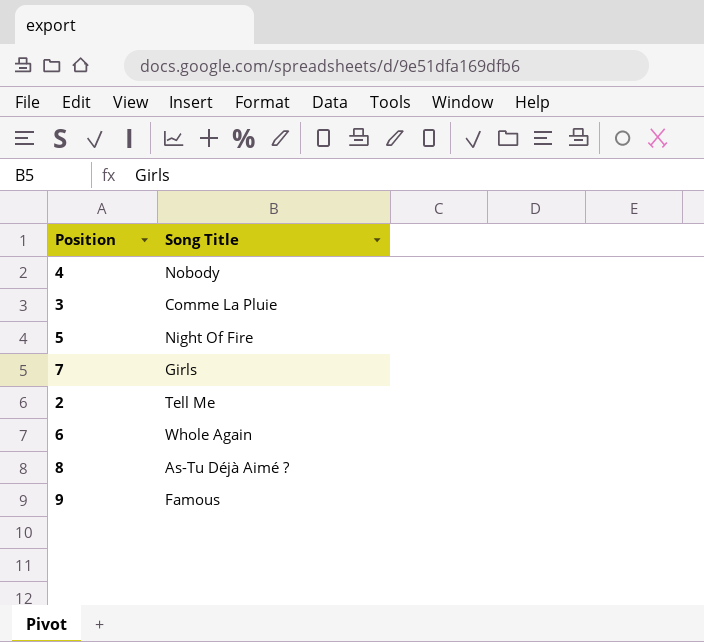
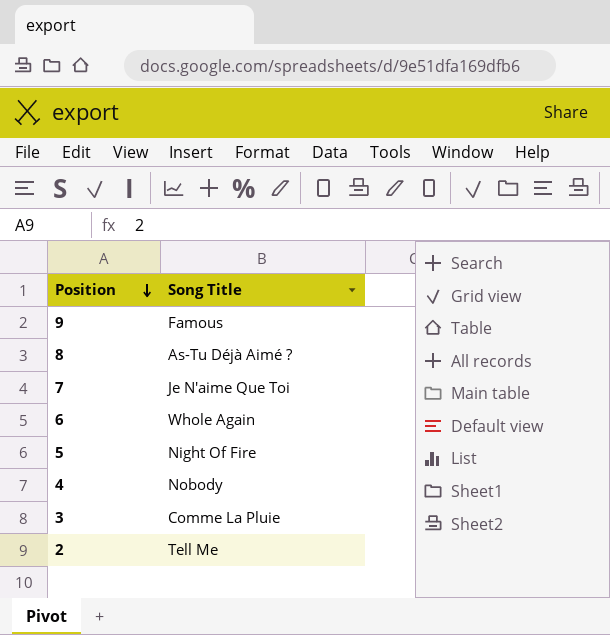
row order: none -> Position descending
7 | Song Title: Girls -> Je N'aime Que Toi

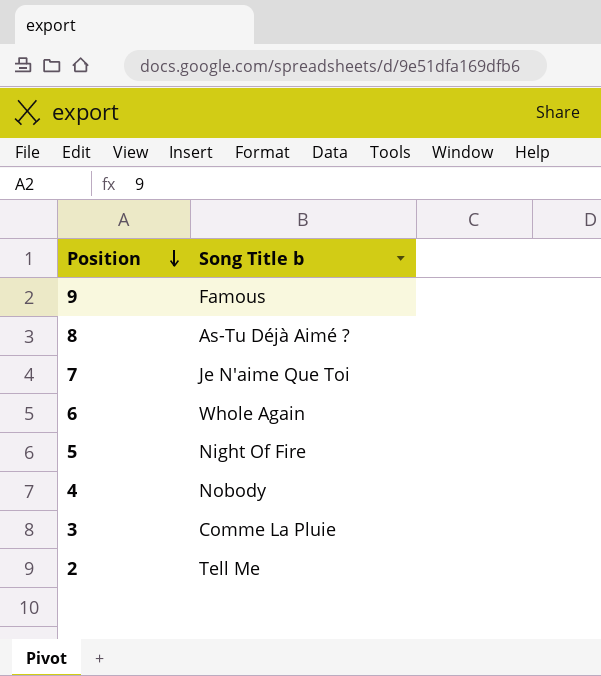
column name: Song Title -> Song Title b

